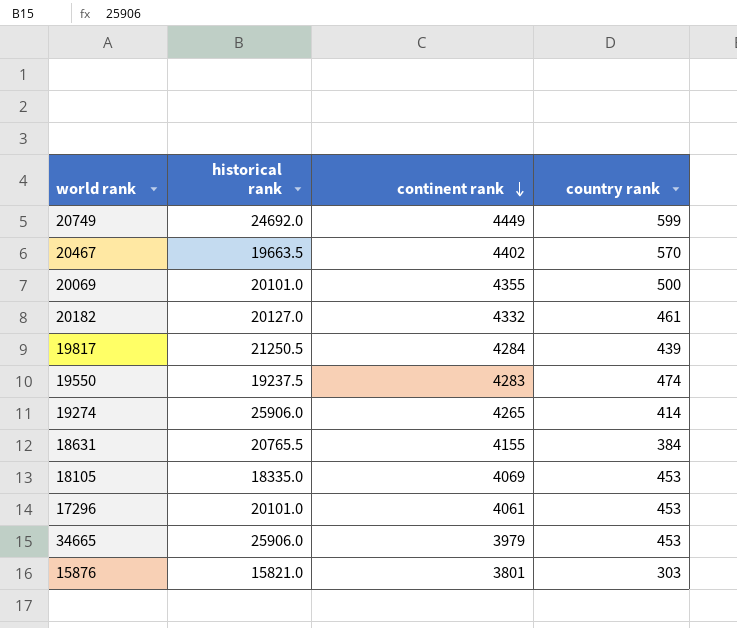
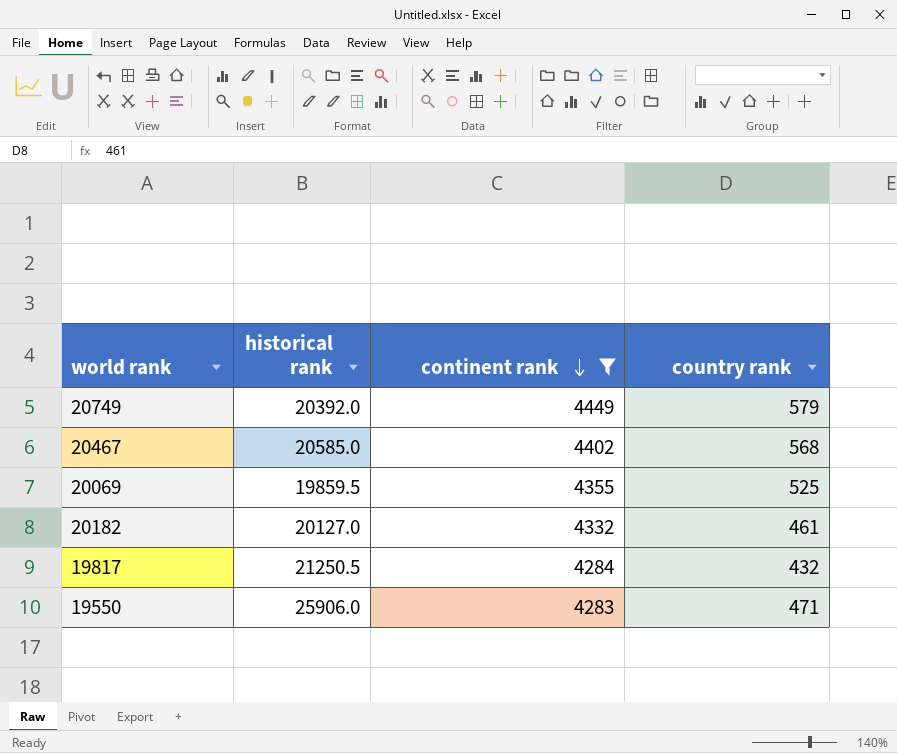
filter: none -> continent rank >= 4283
20749 | historical rank: 24692.0 -> 20392.0
20749 | country rank: 599 -> 579
20467 | historical rank: 19663.5 -> 20585.0
20467 | country rank: 570 -> 568
20069 | historical rank: 20101.0 -> 19859.5
20069 | country rank: 500 -> 525
19817 | country rank: 439 -> 432
19550 | historical rank: 19237.5 -> 25906.0
19550 | country rank: 474 -> 471

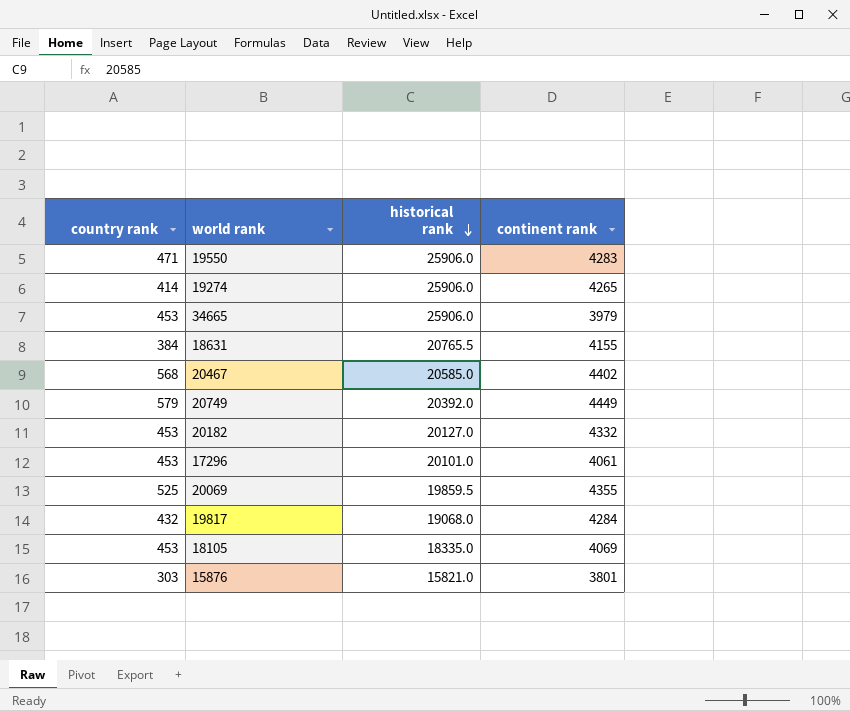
filter: continent rank >= 4283 -> none
row order: continent rank descending -> historical rank descending
column country rank | position: 4 -> 1
20182 | country rank: 461 -> 453
19817 | historical rank: 21250.5 -> 19068.0

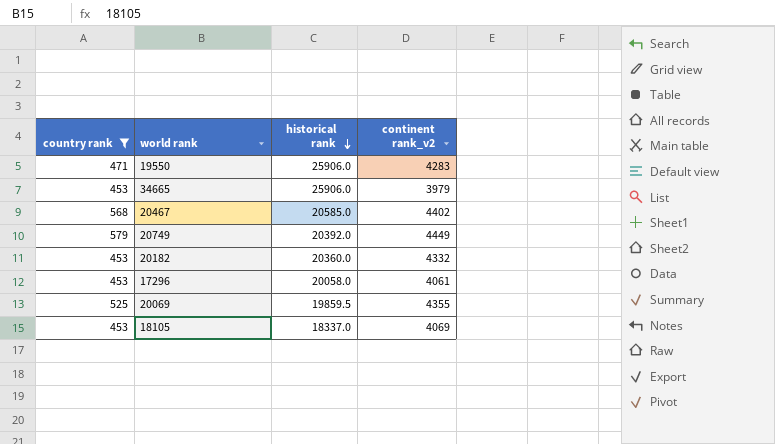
filter: none -> country rank >= 453
column name: continent rank -> continent rank_v2
20182 | historical rank: 20127.0 -> 20360.0
17296 | historical rank: 20101.0 -> 20058.0
18105 | historical rank: 18335.0 -> 18337.0

